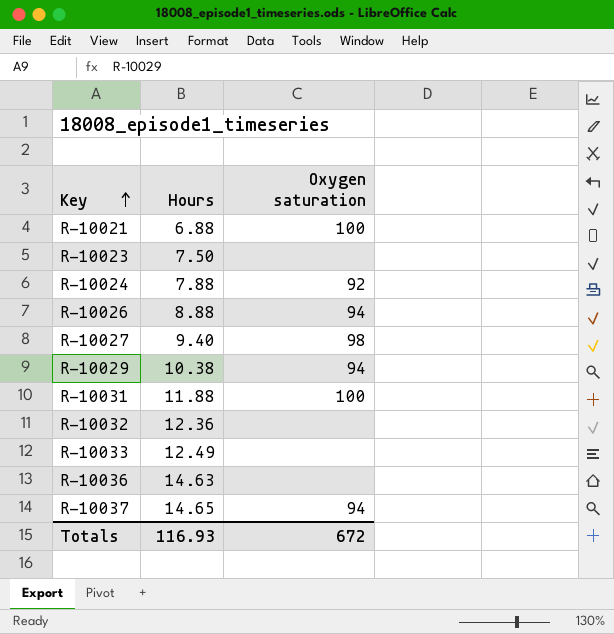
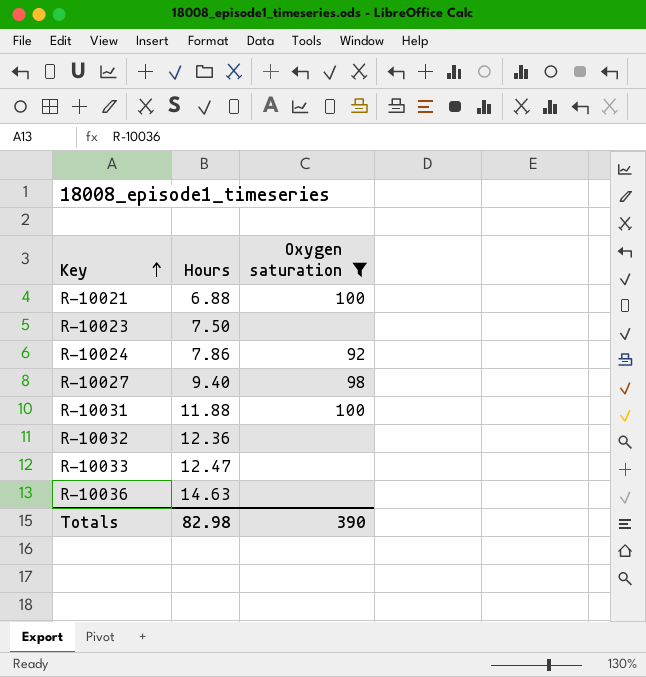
filter: none -> Oxygen saturation != 94
R-10024 | Hours: 7.88 -> 7.86
R-10033 | Hours: 12.49 -> 12.47
Totals | Hours: 116.93 -> 82.98
Totals | Oxygen saturation: 672 -> 390

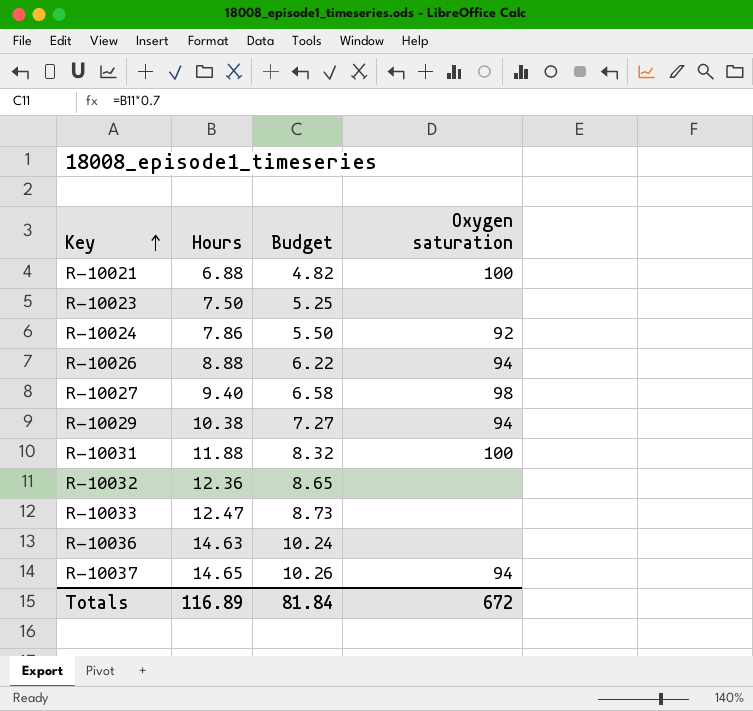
filter: Oxygen saturation != 94 -> none
column Budget | formula: none -> [Hours] * 0.7
Totals | Hours: 82.98 -> 116.89
Totals | Oxygen saturation: 390 -> 672

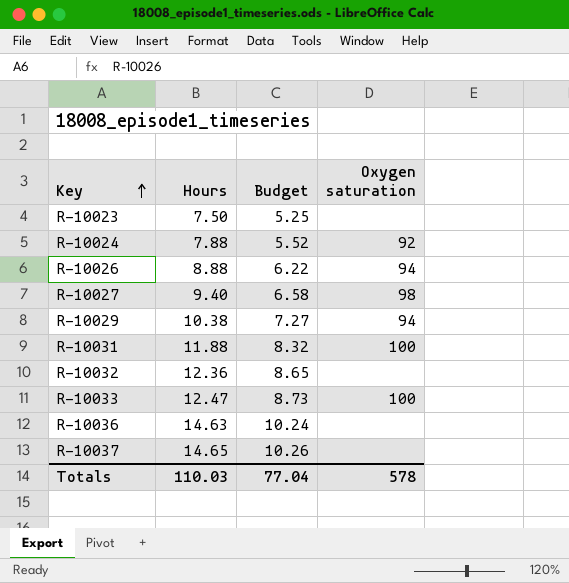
row R-10021: 6.88 | 4.82 | 100 -> none
R-10024 | Hours: 7.86 -> 7.88
R-10024 | Budget: 5.50 -> 5.52
R-10033 | Oxygen saturation: none -> 100
R-10037 | Oxygen saturation: 94 -> none
Totals | Hours: 116.89 -> 110.03
Totals | Budget: 81.84 -> 77.04
Totals | Oxygen saturation: 672 -> 578

